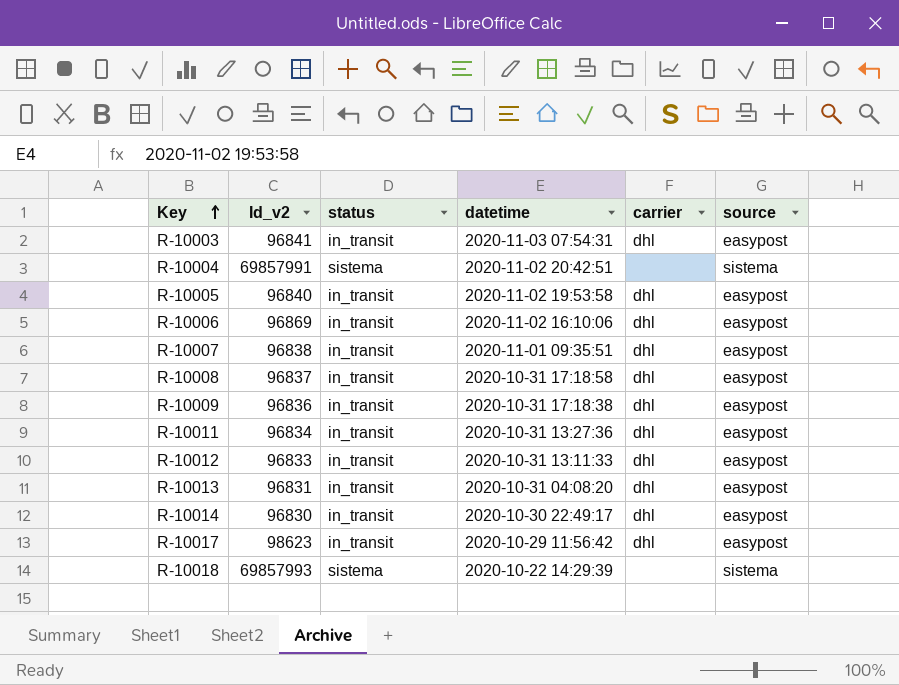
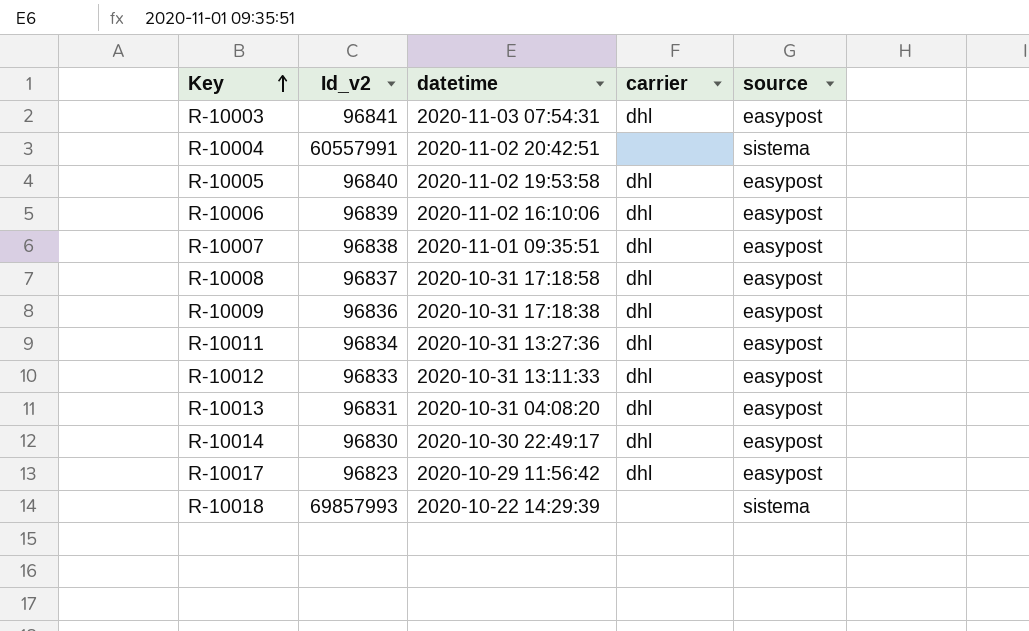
column status | position: 3 -> none
R-10004 | Id_v2: 69857991 -> 60557991
R-10006 | Id_v2: 96869 -> 96839
R-10017 | Id_v2: 98623 -> 96823

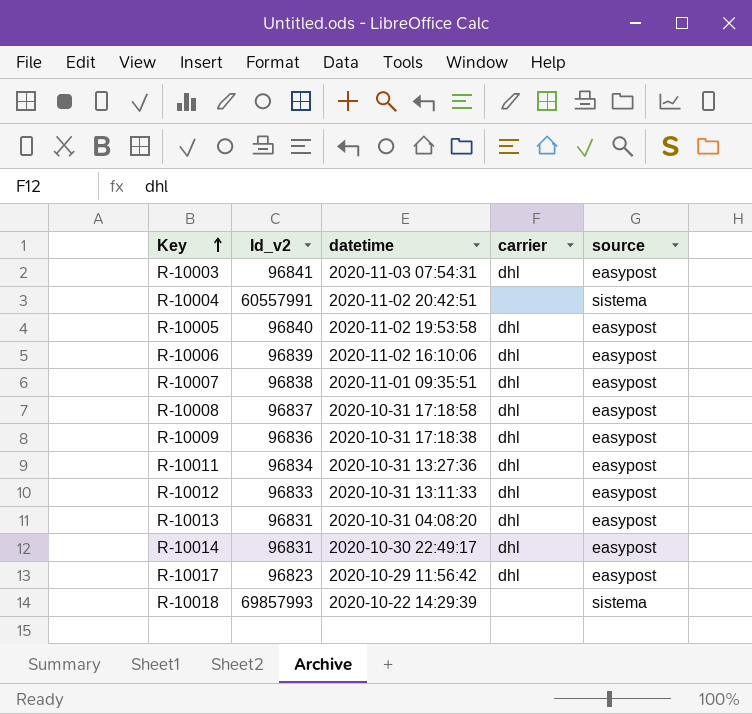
R-10014 | Id_v2: 96830 -> 96831

